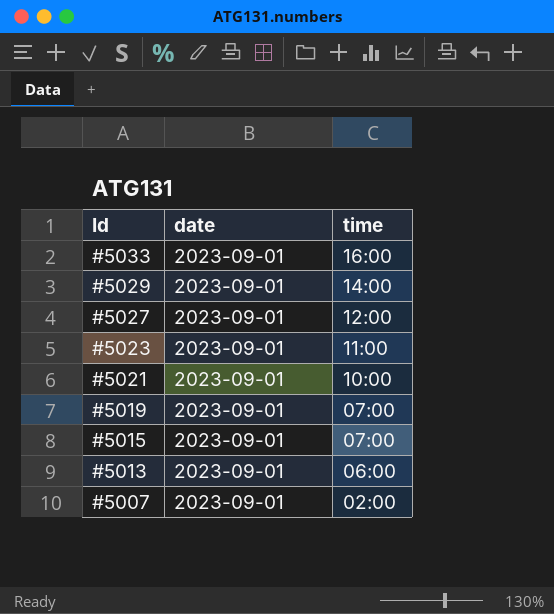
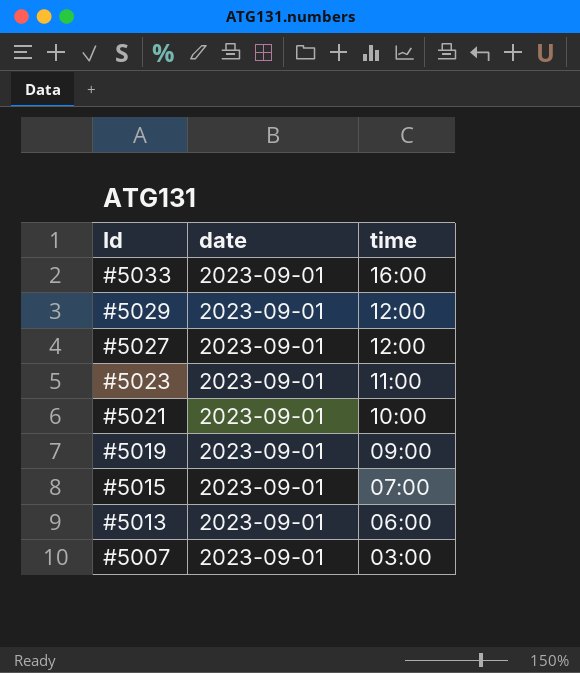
#5029 | time: 14:00 -> 12:00
#5019 | time: 07:00 -> 09:00
#5007 | time: 02:00 -> 03:00

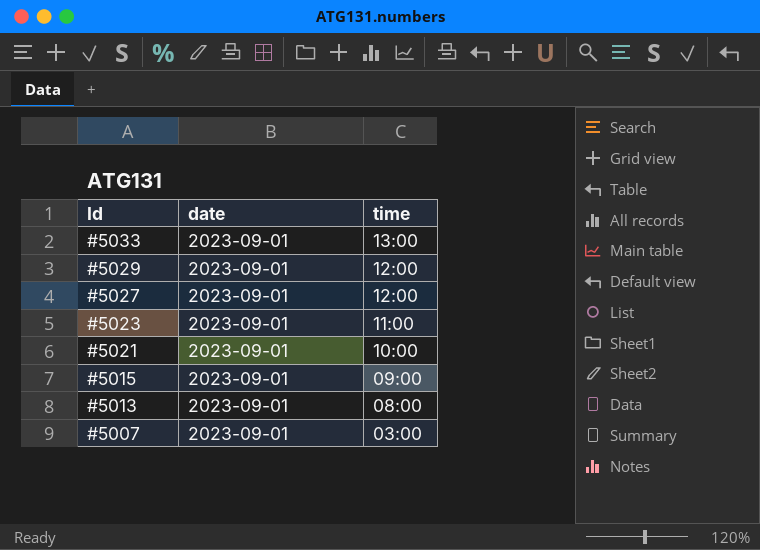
row #5019: 2023-09-01 | 09:00 -> none
#5033 | time: 16:00 -> 13:00
#5015 | time: 07:00 -> 09:00
#5013 | time: 06:00 -> 08:00

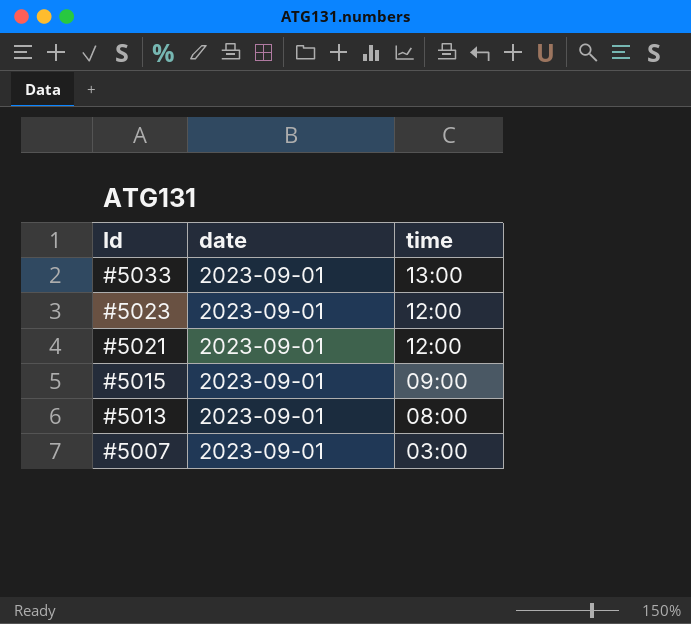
row #5029: 2023-09-01 | 12:00 -> none
row #5027: 2023-09-01 | 12:00 -> none
#5023 | time: 11:00 -> 12:00
#5021 | time: 10:00 -> 12:00

